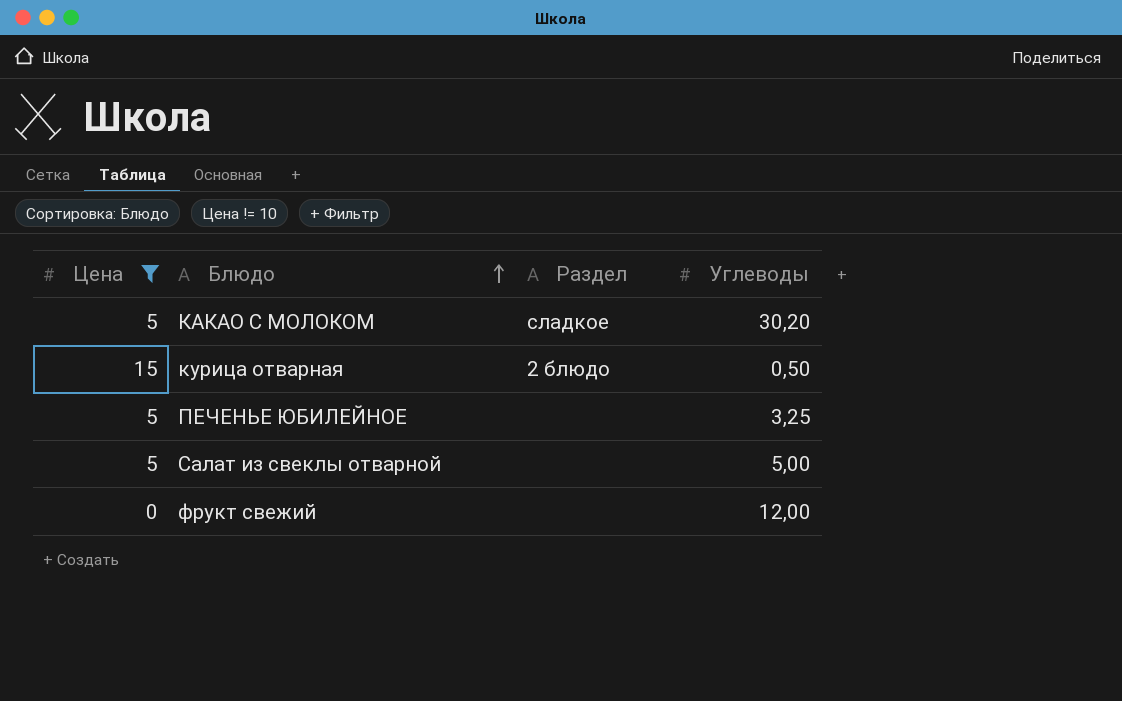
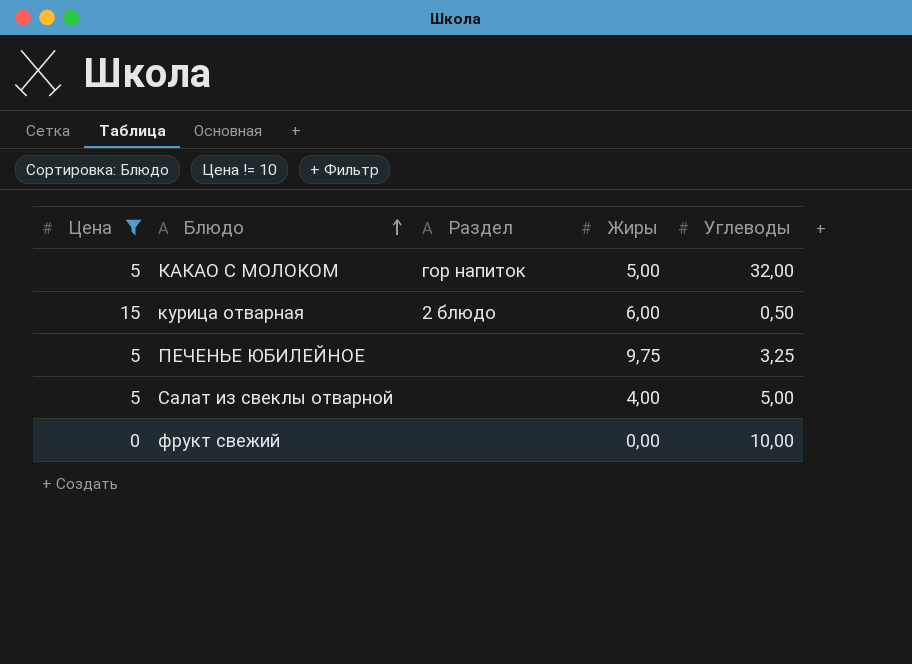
column Жиры | position: none -> 4
КАКАО С МОЛОКОМ | Раздел: сладкое -> гор напиток
КАКАО С МОЛОКОМ | Углеводы: 30,20 -> 32,00
фрукт свежий | Углеводы: 12,00 -> 10,00

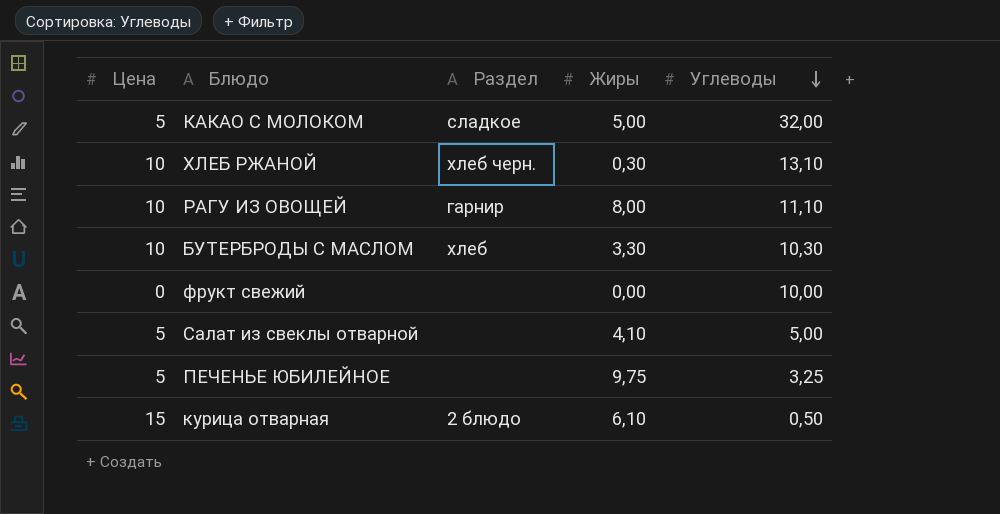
filter: Цена != 10 -> none
row order: Блюдо ascending -> Углеводы descending
КАКАО С МОЛОКОМ | Раздел: гор напиток -> сладкое
Салат из свеклы отварной | Жиры: 4,00 -> 4,10
курица отварная | Жиры: 6,00 -> 6,10

